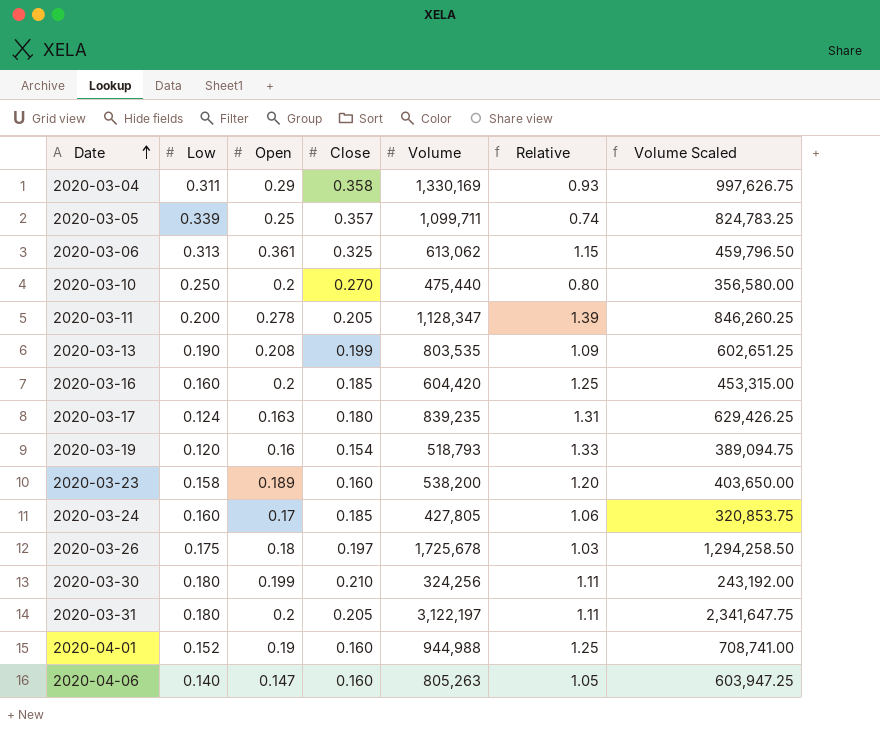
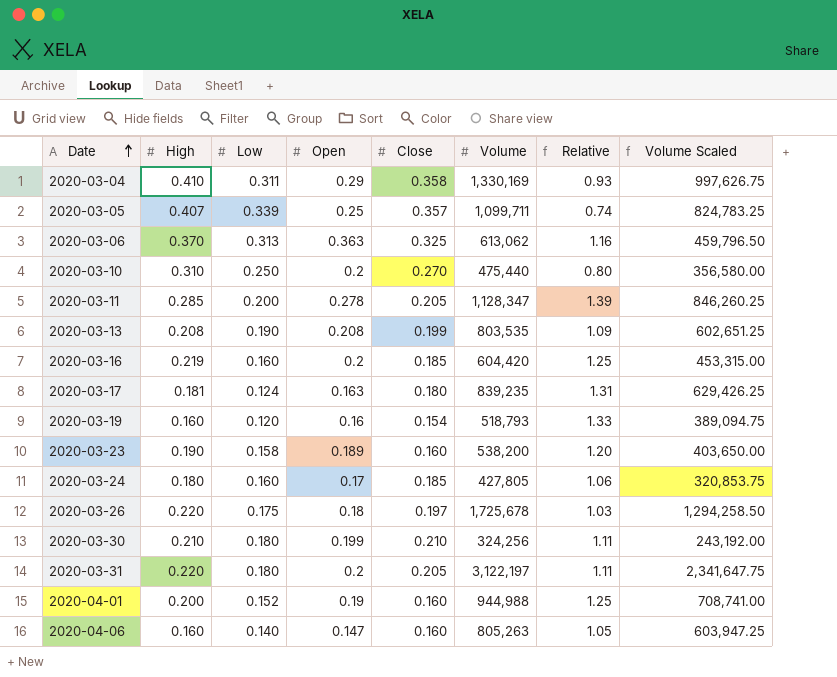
column High | position: none -> 2
2020-03-06 | Open: 0.361 -> 0.363
2020-03-06 | Relative: 1.15 -> 1.16

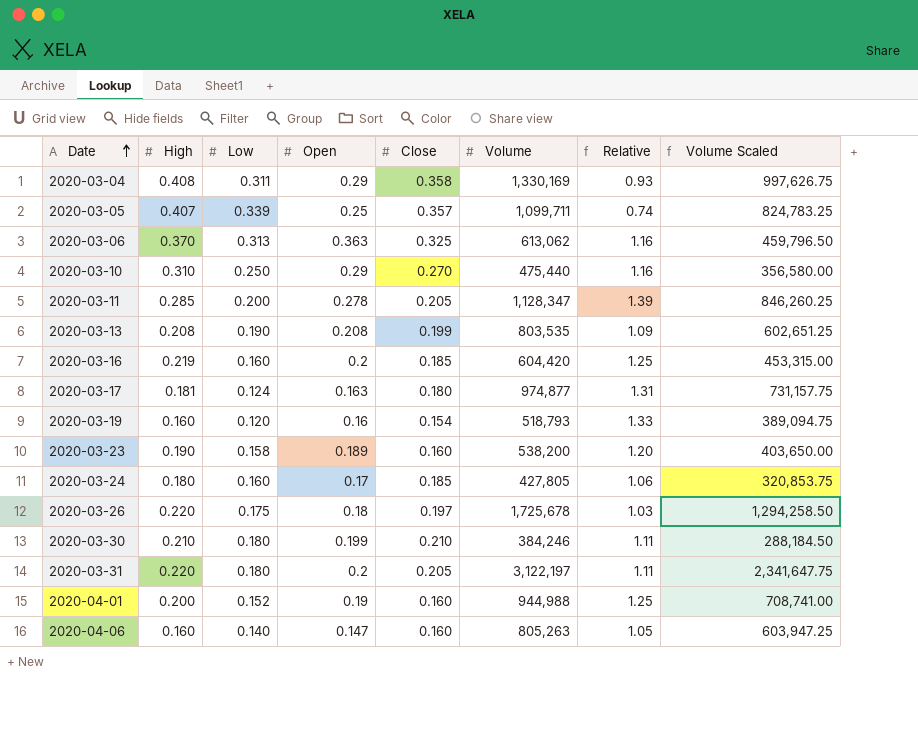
2020-03-04 | High: 0.410 -> 0.408
2020-03-10 | Open: 0.2 -> 0.29
2020-03-10 | Relative: 0.80 -> 1.16
2020-03-17 | Volume: 839,235 -> 974,877
2020-03-17 | Volume Scaled: 629,426.25 -> 731,157.75
2020-03-30 | Volume: 324,256 -> 384,246
2020-03-30 | Volume Scaled: 243,192.00 -> 288,184.50

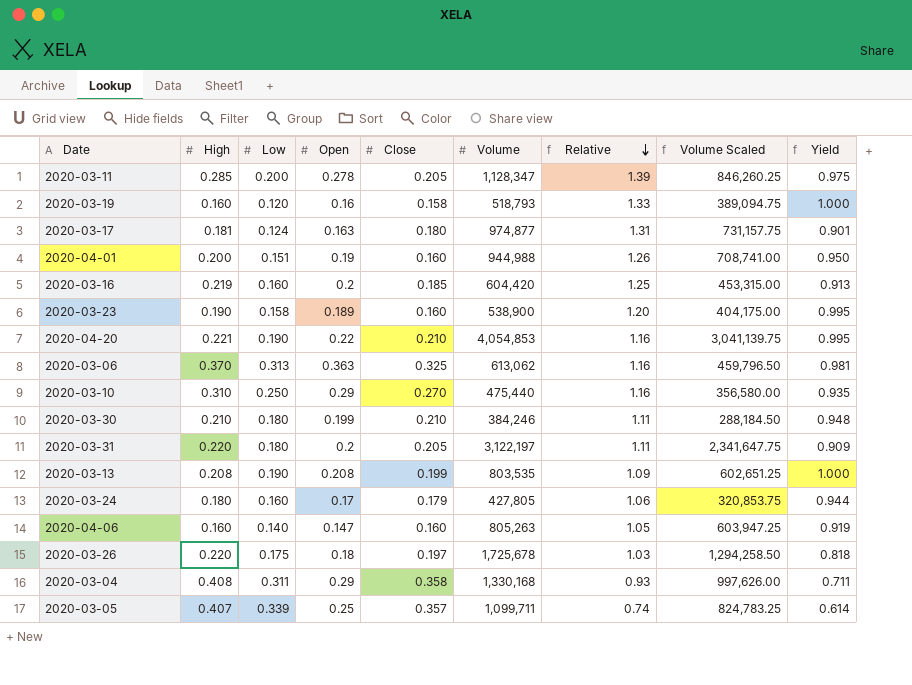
row order: Date ascending -> Relative descending
column Yield | formula: none -> [Open] / [High]
2020-03-19 | Close: 0.154 -> 0.158
2020-04-01 | Low: 0.152 -> 0.151
2020-04-01 | Relative: 1.25 -> 1.26
2020-03-23 | Volume: 538,200 -> 538,900
2020-03-23 | Volume Scaled: 403,650.00 -> 404,175.00
row 2020-04-20: none -> 0.221 | 0.190 | 0.22 | 0.210 | 4,054,853 | 1.16 | 3,041,139.75 | 0.995
2020-03-24 | Close: 0.185 -> 0.179
2020-03-04 | Volume: 1,330,169 -> 1,330,168
2020-03-04 | Volume Scaled: 997,626.75 -> 997,626.00

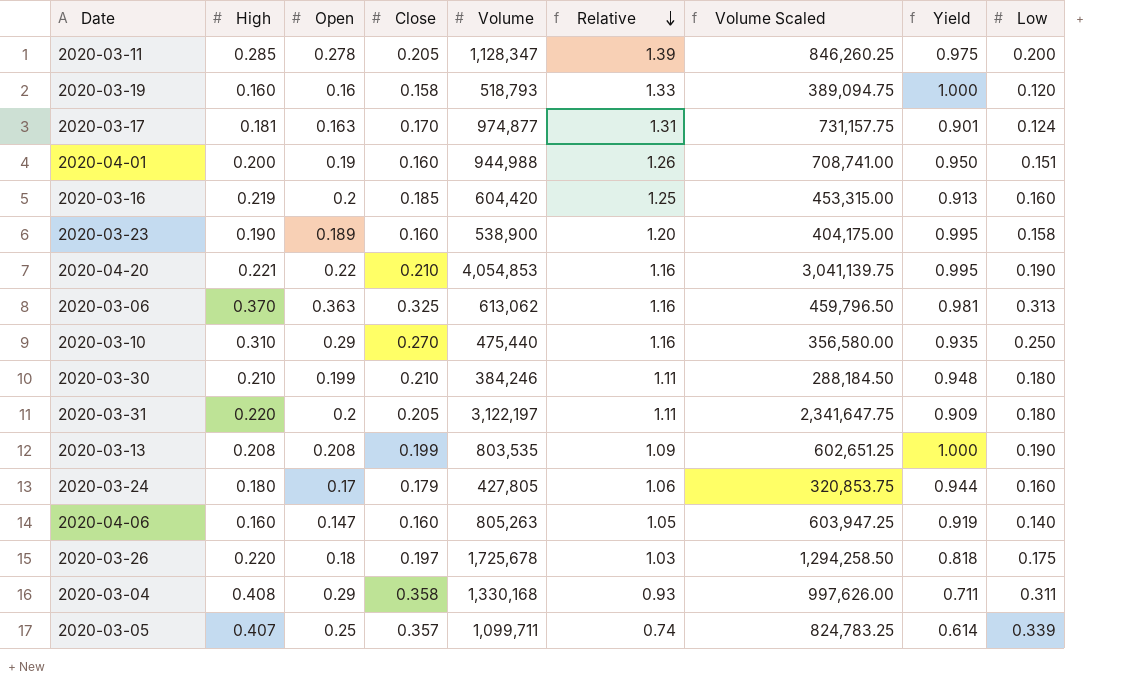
column Low | position: 3 -> 9
2020-03-17 | Close: 0.180 -> 0.170

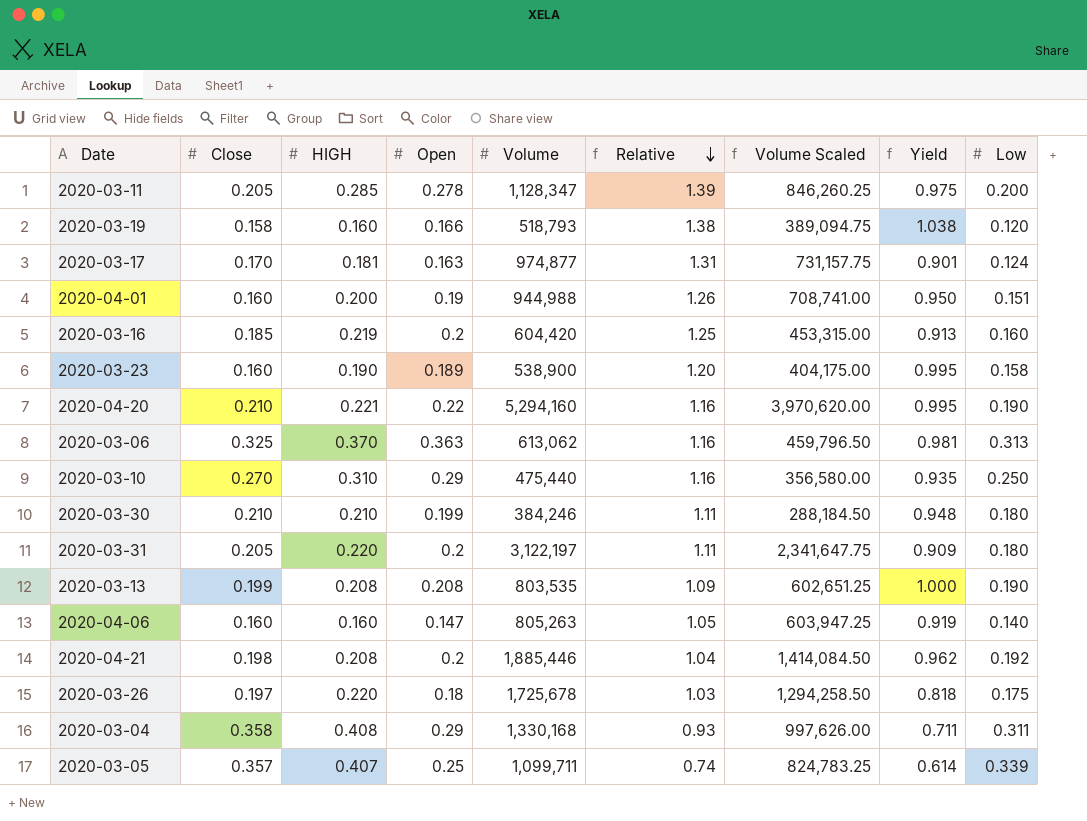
column Close | position: 4 -> 2
column name: High -> HIGH
row 2020-03-24: 0.180 | 0.17 | 0.179 | 427,805 | 1.06 | 320,853.75 | 0.944 | 0.160 -> none
2020-03-19 | Open: 0.16 -> 0.166
2020-03-19 | Relative: 1.33 -> 1.38
2020-03-19 | Yield: 1.000 -> 1.038
2020-04-20 | Volume: 4,054,853 -> 5,294,160
2020-04-20 | Volume Scaled: 3,041,139.75 -> 3,970,620.00
row 2020-04-21: none -> 0.198 | 0.208 | 0.2 | 1,885,446 | 1.04 | 1,414,084.50 | 0.962 | 0.192

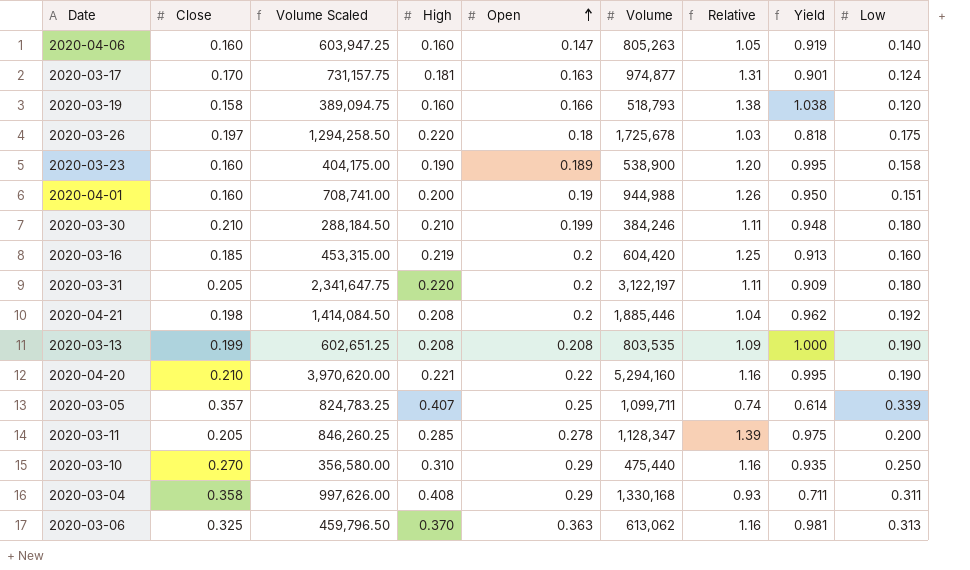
row order: Relative descending -> Open ascending
column Volume Scaled | position: 7 -> 3
column name: HIGH -> High

